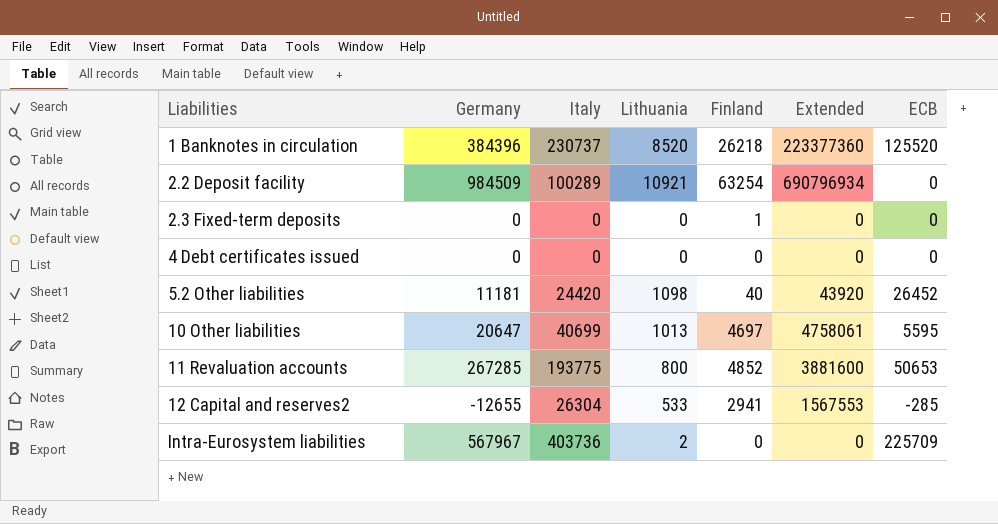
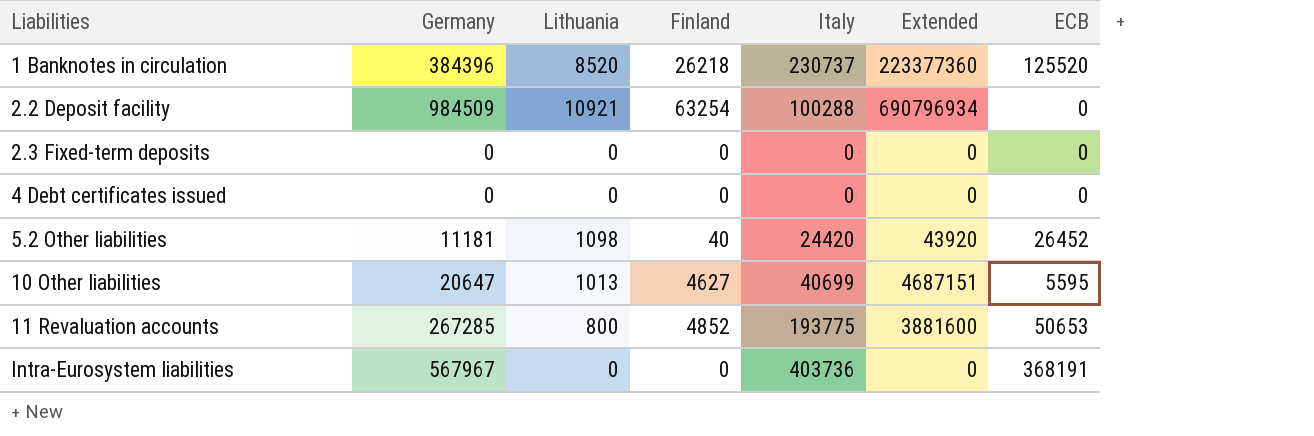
column Italy | position: 3 -> 5
row 12 Capital and reserves2: -12655 | 26304 | 533 | 2941 | 1567553 | -285 -> none
2.2 Deposit facility | Italy: 100289 -> 100288
2.3 Fixed-term deposits | Finland: 1 -> 0
10 Other liabilities | Finland: 4697 -> 4627
10 Other liabilities | Extended: 4758061 -> 4687151
Intra-Eurosystem liabilities | Lithuania: 2 -> 0
Intra-Eurosystem liabilities | ECB: 225709 -> 368191

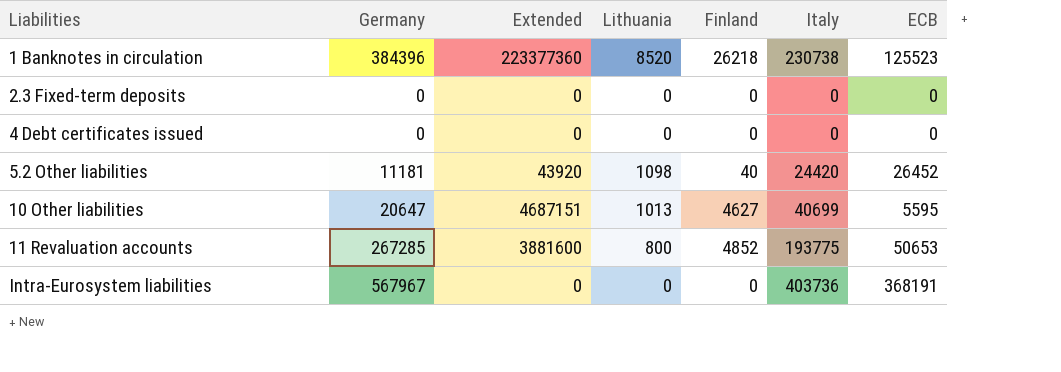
column Extended | position: 6 -> 3
row 2.2 Deposit facility: 984509 | 10921 | 63254 | 100288 | 690796934 | 0 -> none
1 Banknotes in circulation | Italy: 230737 -> 230738
1 Banknotes in circulation | ECB: 125520 -> 125523

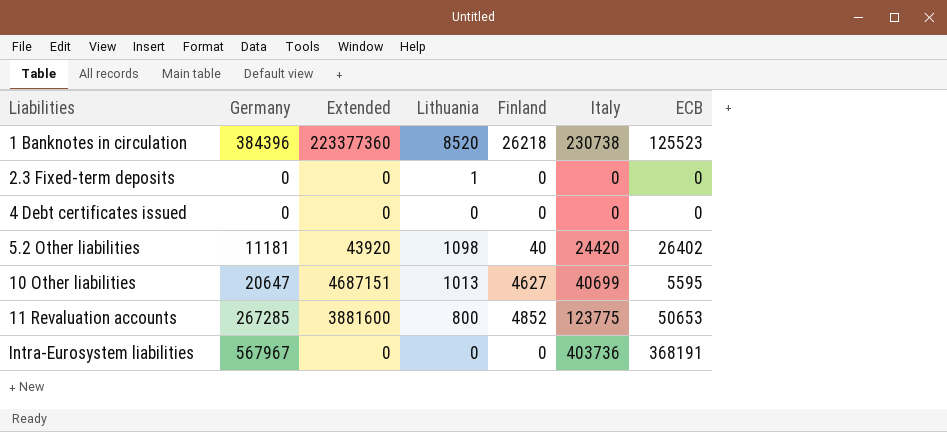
2.3 Fixed-term deposits | Lithuania: 0 -> 1
5.2 Other liabilities | ECB: 26452 -> 26402
11 Revaluation accounts | Italy: 193775 -> 123775

